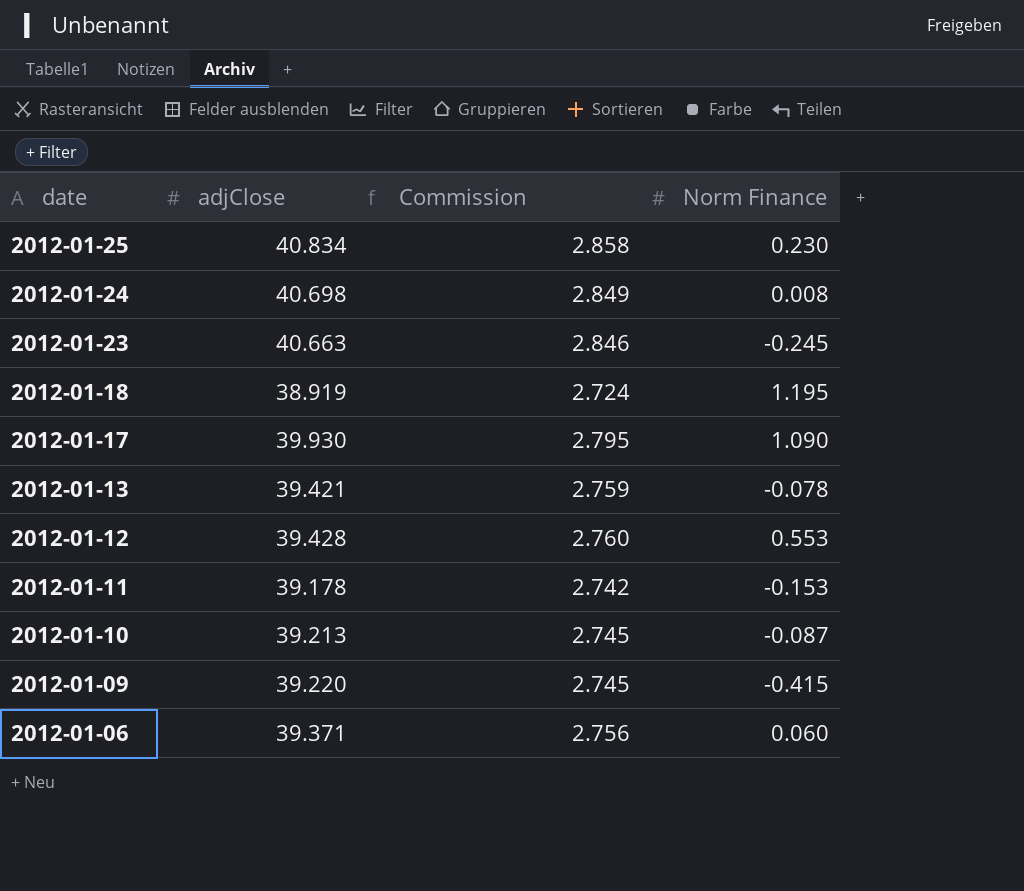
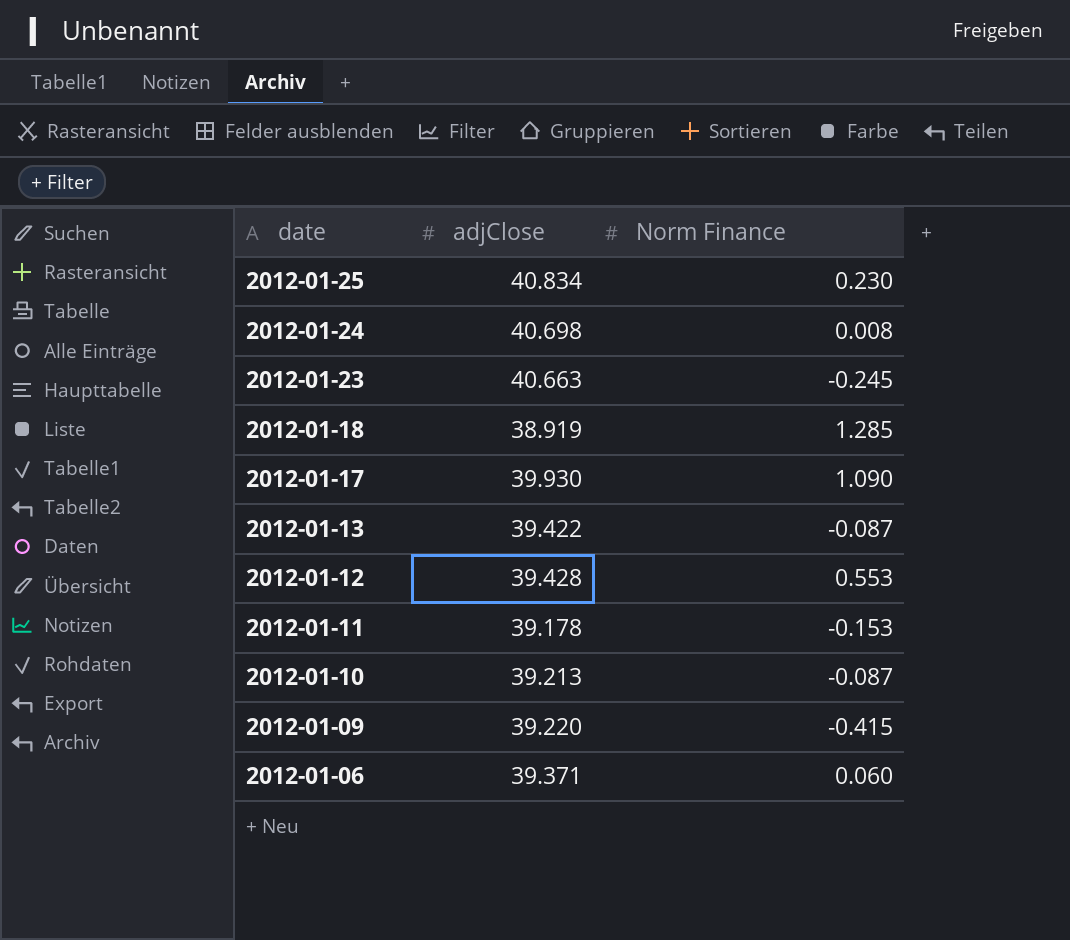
column Commission | formula: [adjClose] * 0.07 -> none
2012-01-18 | Norm Finance: 1.195 -> 1.285
2012-01-13 | adjClose: 39.421 -> 39.422
2012-01-13 | Norm Finance: -0.078 -> -0.087

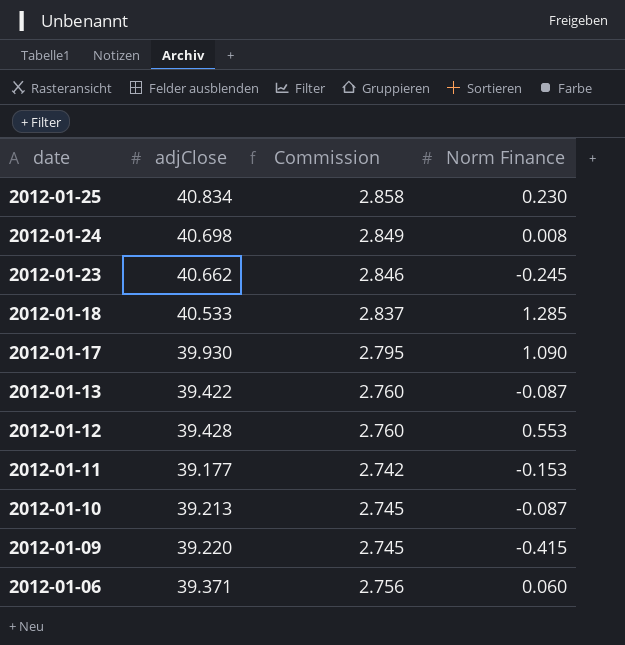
column Commission | formula: none -> [adjClose] * 0.07
2012-01-23 | adjClose: 40.663 -> 40.662
2012-01-18 | adjClose: 38.919 -> 40.533
2012-01-11 | adjClose: 39.178 -> 39.177

